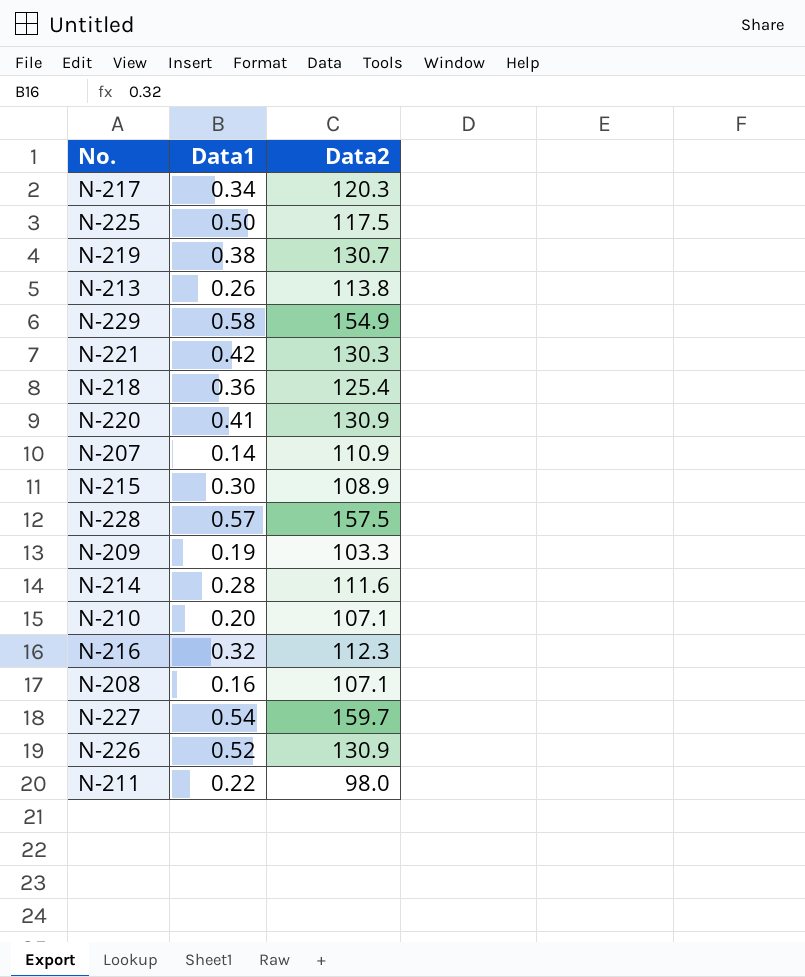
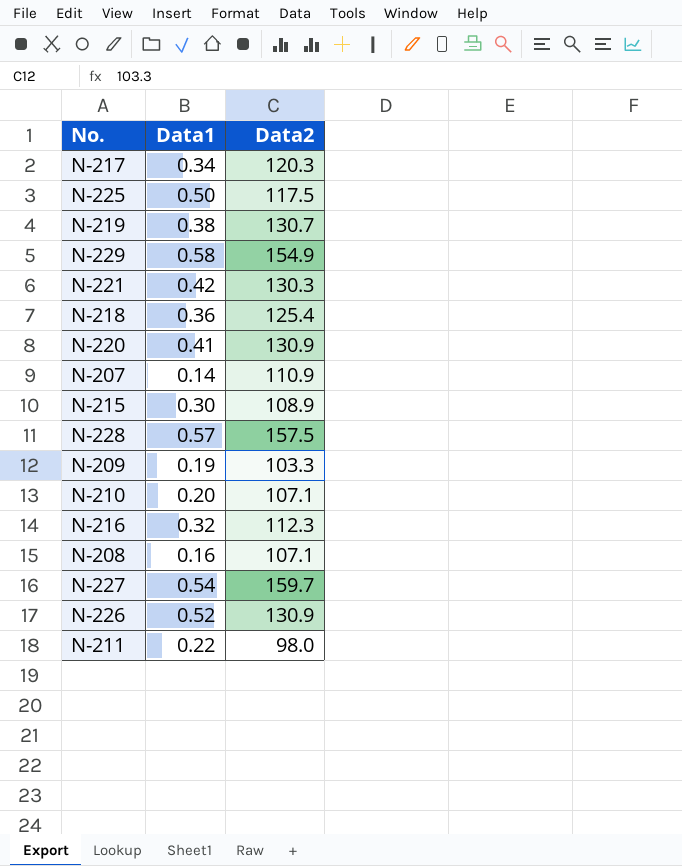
row N-213: 0.26 | 113.8 -> none
row N-214: 0.28 | 111.6 -> none

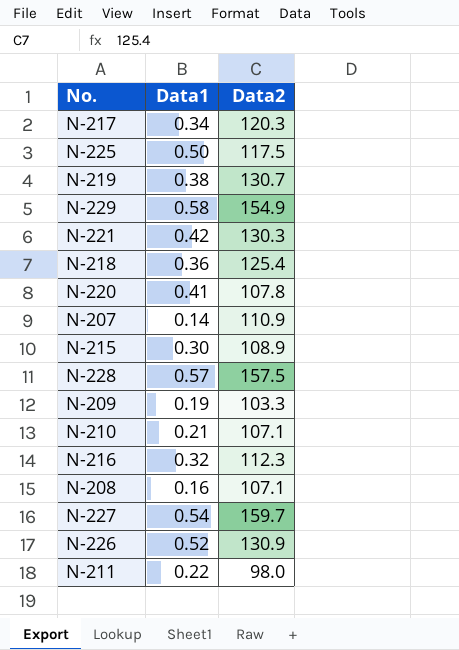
N-220 | Data2: 130.9 -> 107.8
N-210 | Data1: 0.20 -> 0.21

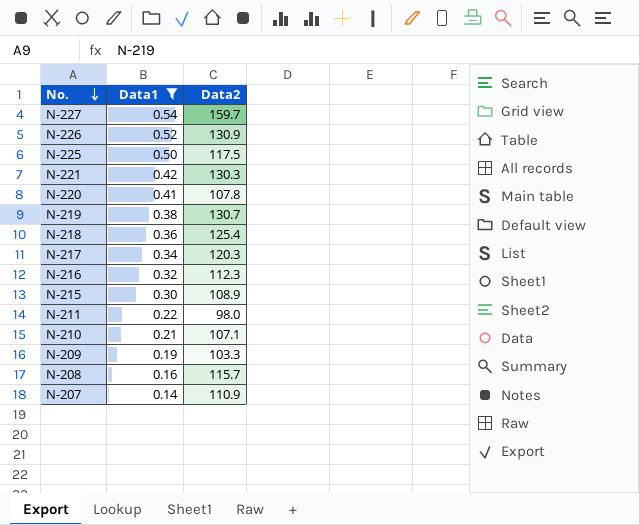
filter: none -> Data1 <= 0.54
row order: none -> No. descending
N-208 | Data2: 107.1 -> 115.7

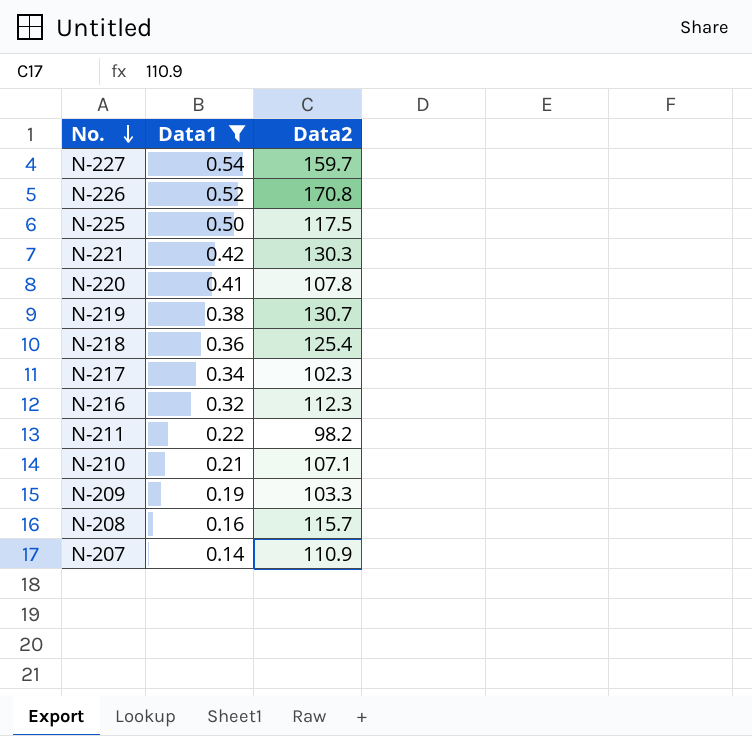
row N-215: 0.30 | 108.9 -> none
N-226 | Data2: 130.9 -> 170.8
N-217 | Data2: 120.3 -> 102.3
N-211 | Data2: 98.0 -> 98.2

